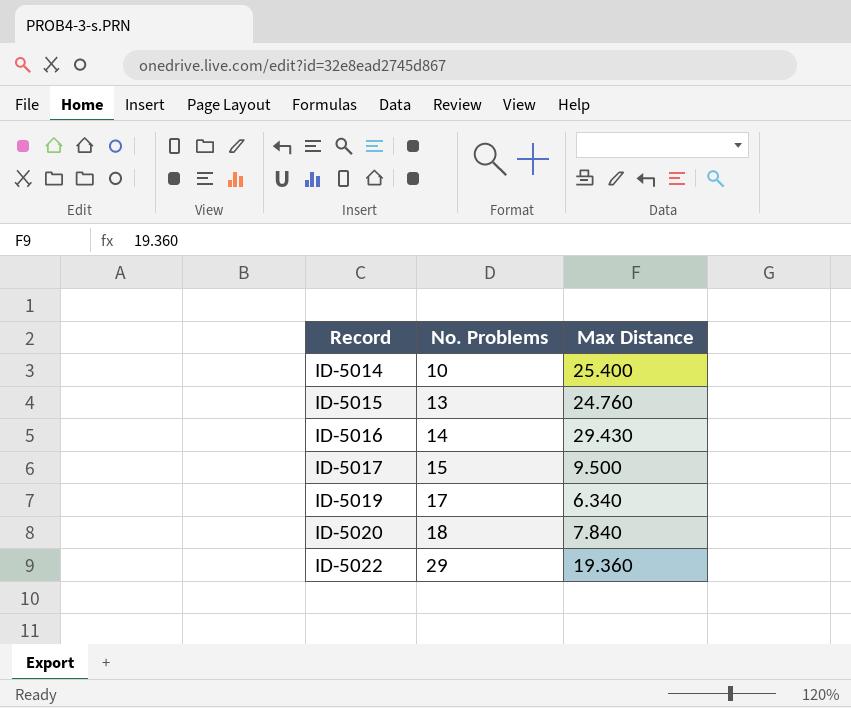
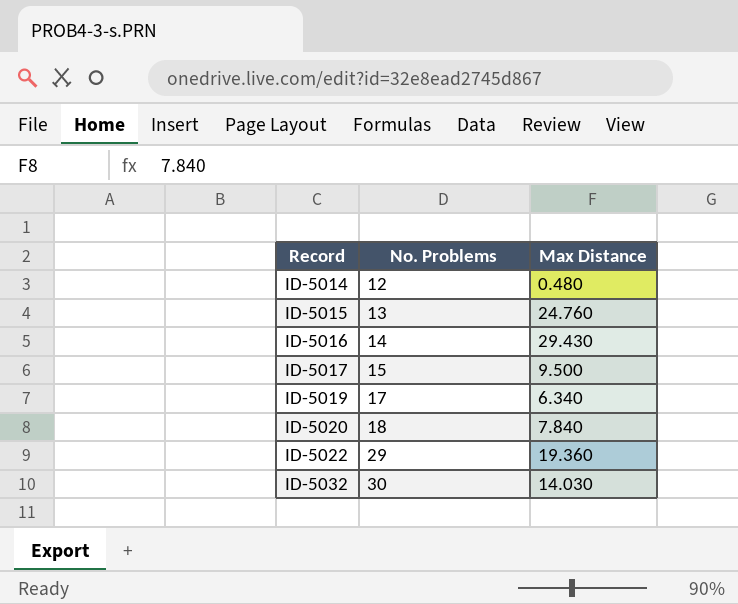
ID-5014 | No. Problems: 10 -> 12
ID-5014 | Max Distance: 25.400 -> 0.480
row ID-5032: none -> 30 | 14.030

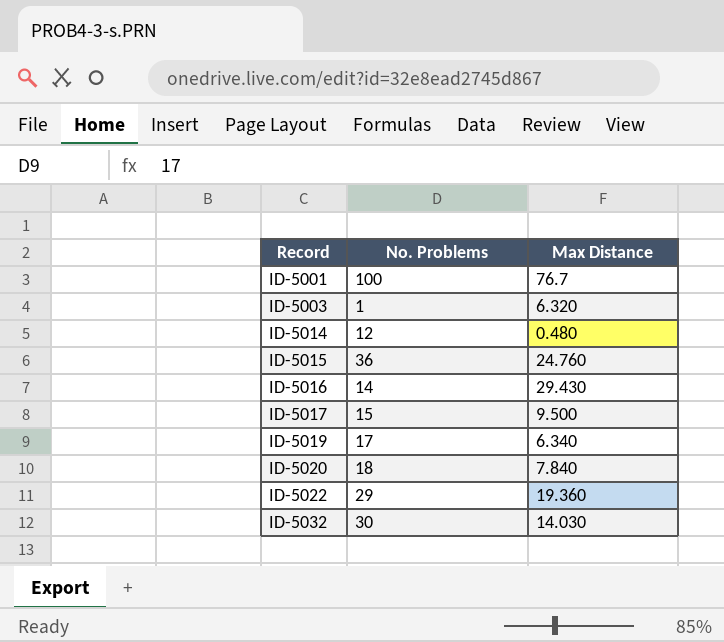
row ID-5001: none -> 100 | 76.7
row ID-5003: none -> 1 | 6.320
ID-5015 | No. Problems: 13 -> 36

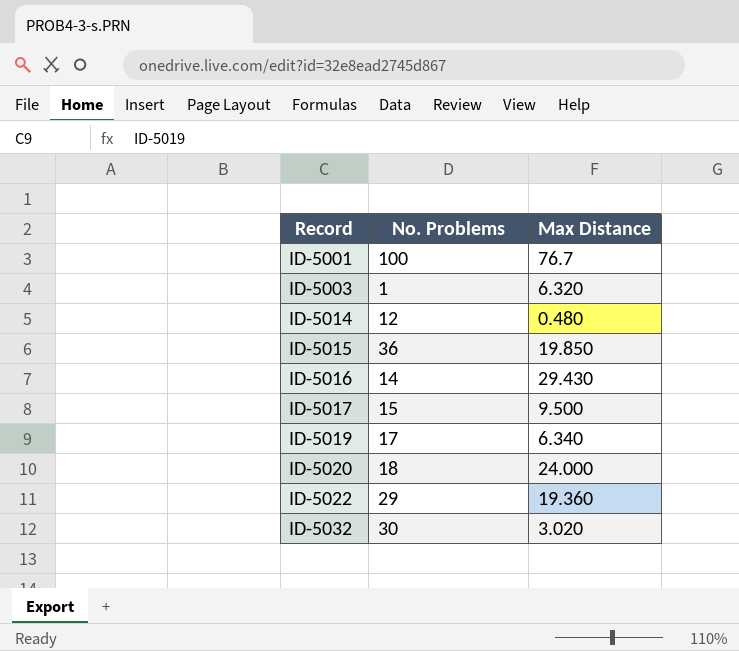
ID-5015 | Max Distance: 24.760 -> 19.850
ID-5020 | Max Distance: 7.840 -> 24.000
ID-5032 | Max Distance: 14.030 -> 3.020

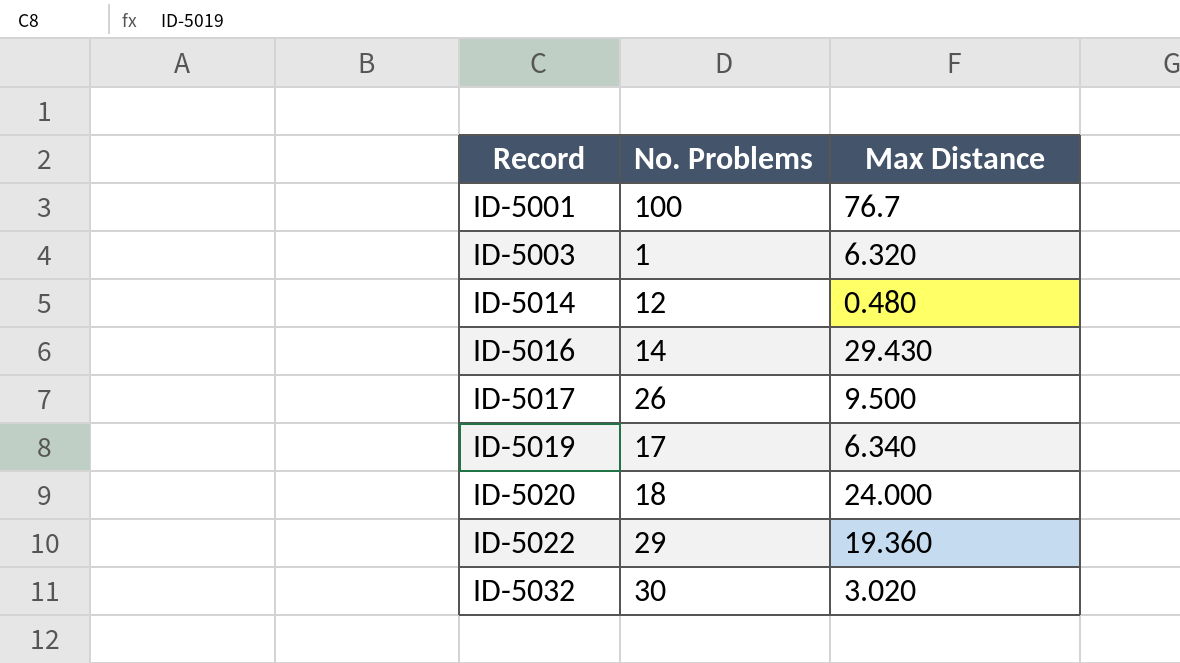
row ID-5015: 36 | 19.850 -> none
ID-5017 | No. Problems: 15 -> 26

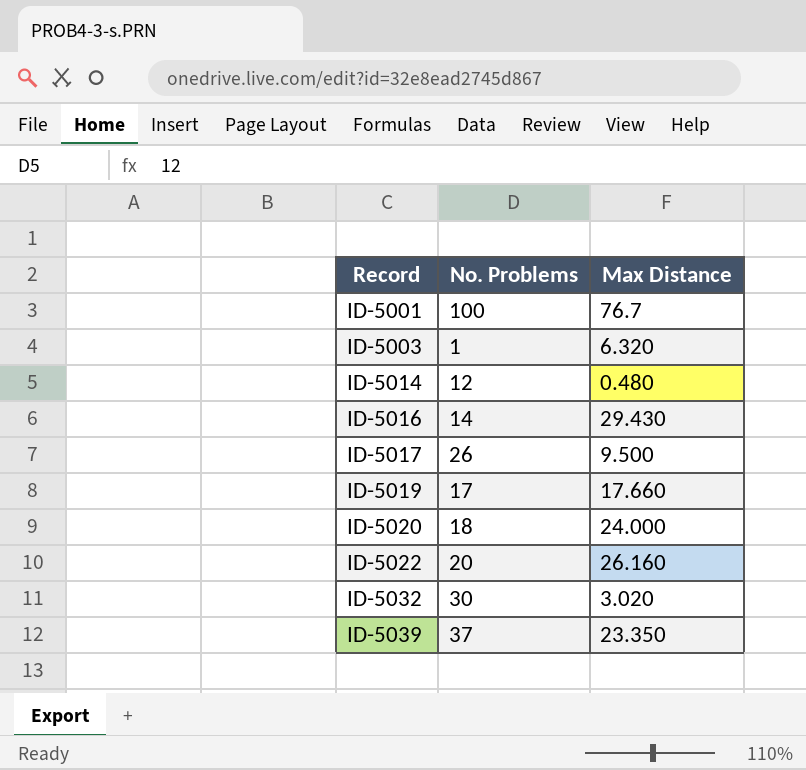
ID-5019 | Max Distance: 6.340 -> 17.660
ID-5022 | No. Problems: 29 -> 20
ID-5022 | Max Distance: 19.360 -> 26.160
row ID-5039: none -> 37 | 23.350

